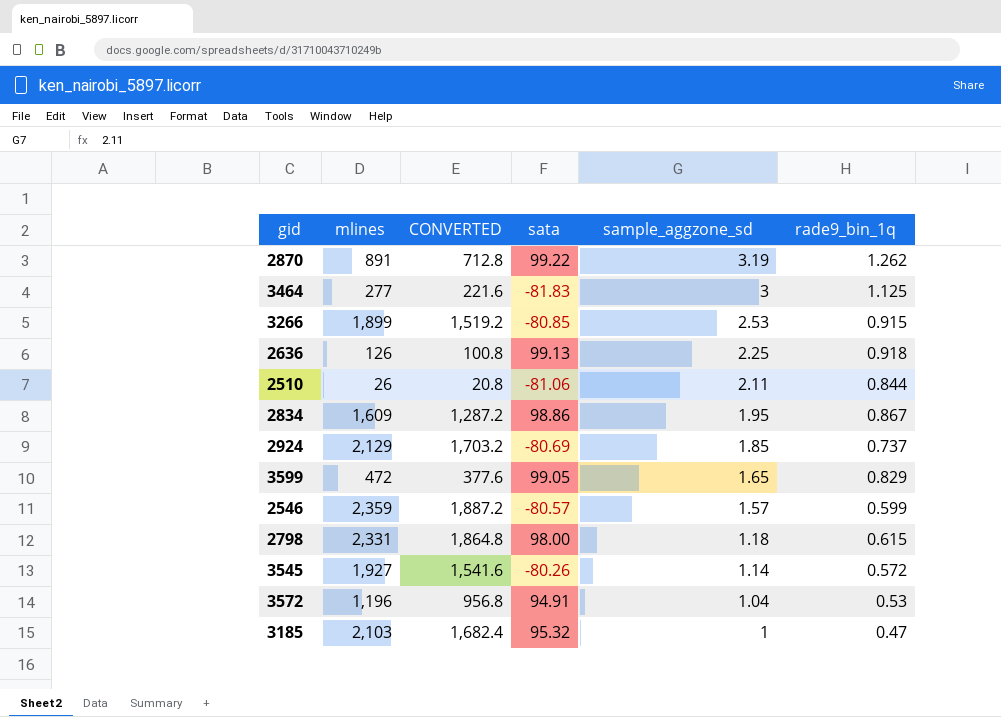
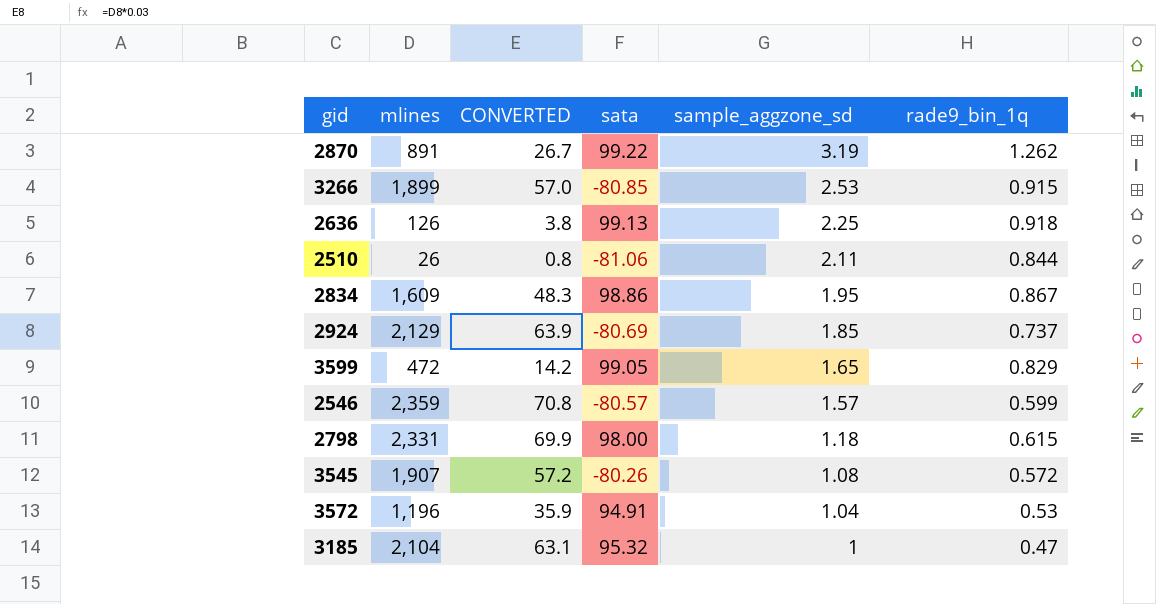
column CONVERTED | formula: [mlines] * 0.8 -> [mlines] * 0.03
row 3464: 277 | 221.6 | -81.83 | 3 | 1.125 -> none
3545 | mlines: 1,927 -> 1,907
3545 | sample_aggzone_sd: 1.14 -> 1.08
3185 | mlines: 2,103 -> 2,104

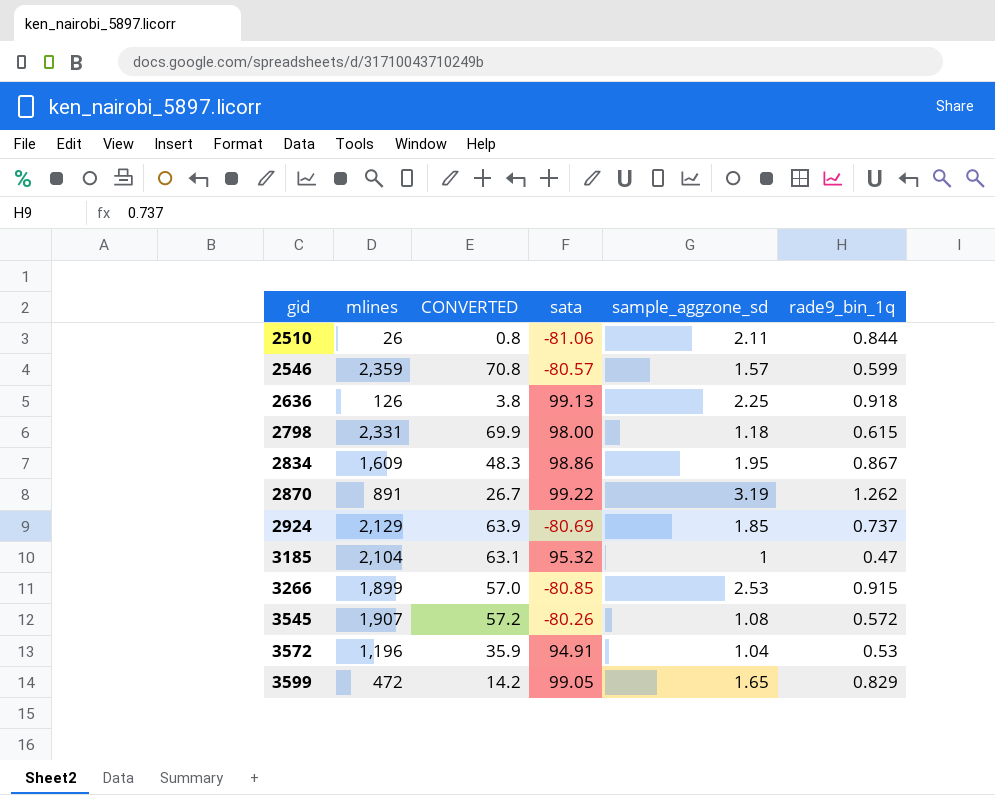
row order: sample_aggzone_sd descending -> gid ascending

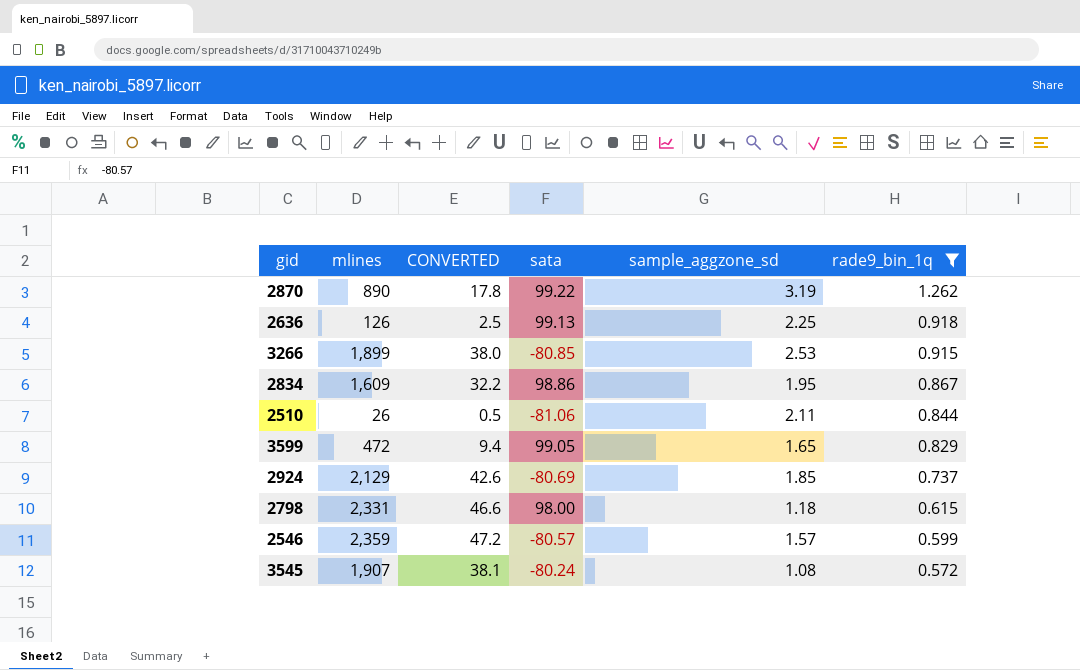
filter: none -> rade9_bin_1q >= 0.572
row order: gid ascending -> rade9_bin_1q descending
column CONVERTED | formula: [mlines] * 0.03 -> [mlines] * 0.02
2870 | mlines: 891 -> 890
3545 | sata: -80.26 -> -80.24

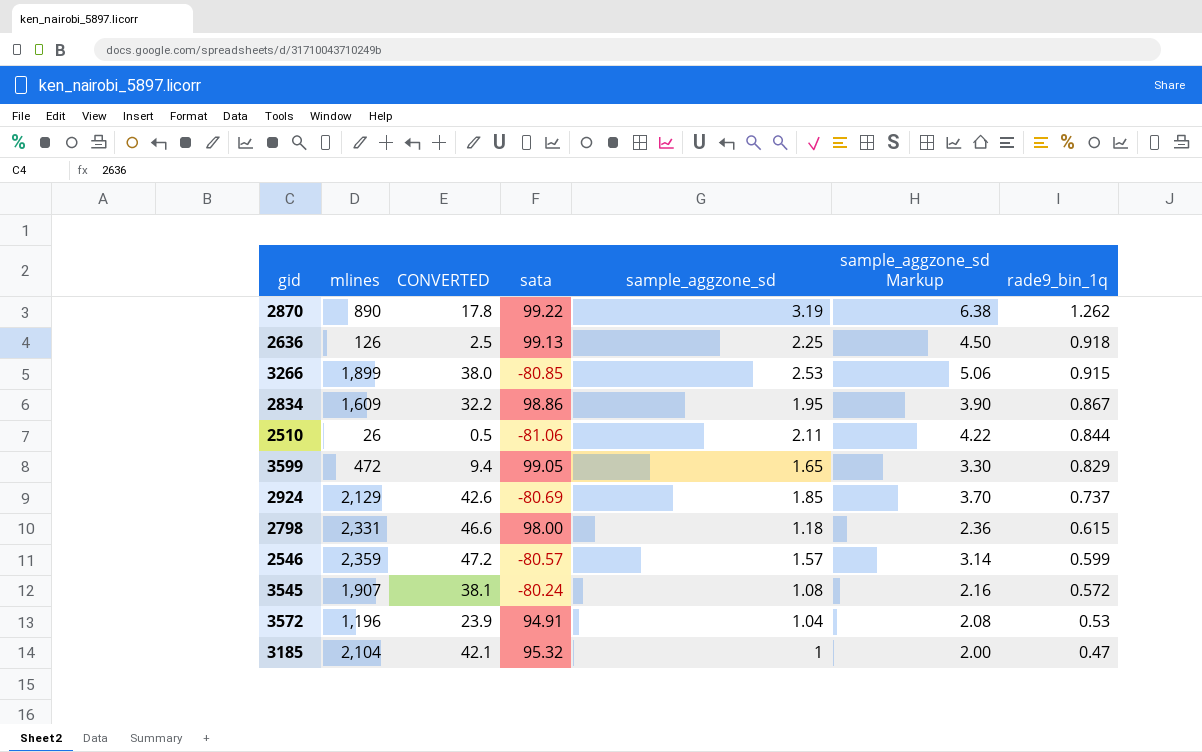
filter: rade9_bin_1q >= 0.572 -> none
column sample_aggzone_sd Markup | formula: none -> [sample_aggzone_sd] * 2

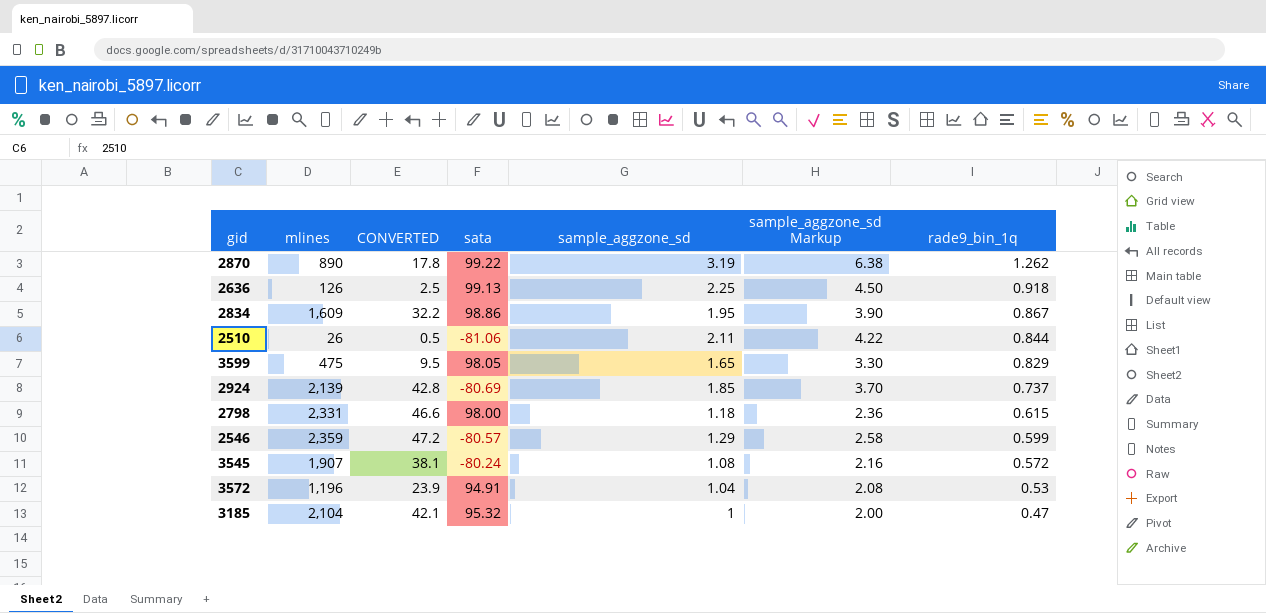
row 3266: 1,899 | 38.0 | -80.85 | 2.53 | 5.06 | 0.915 -> none
3599 | mlines: 472 -> 475
3599 | CONVERTED: 9.4 -> 9.5
3599 | sata: 99.05 -> 98.05
2924 | mlines: 2,129 -> 2,139
2924 | CONVERTED: 42.6 -> 42.8
2546 | sample_aggzone_sd: 1.57 -> 1.29
2546 | sample_aggzone_sd Markup: 3.14 -> 2.58

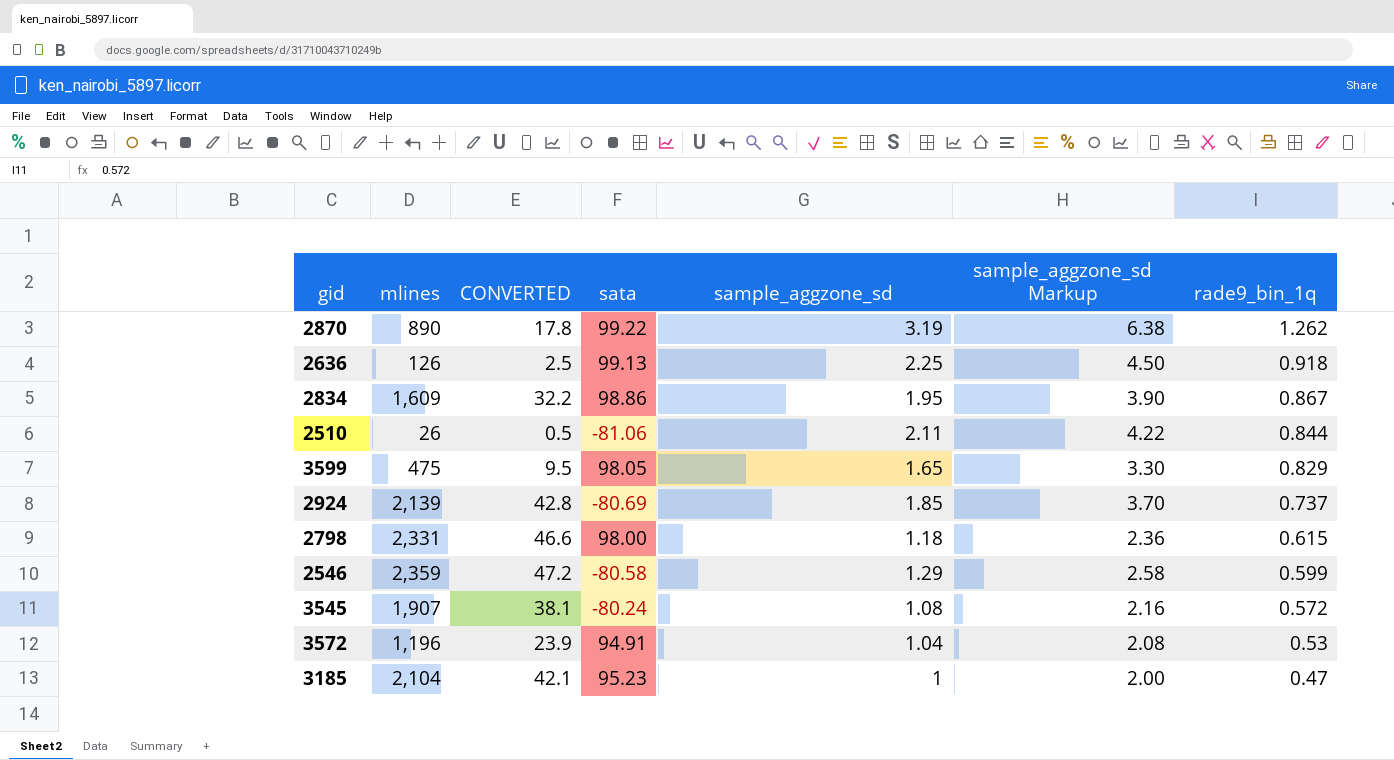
2546 | sata: -80.57 -> -80.58
3185 | sata: 95.32 -> 95.23

